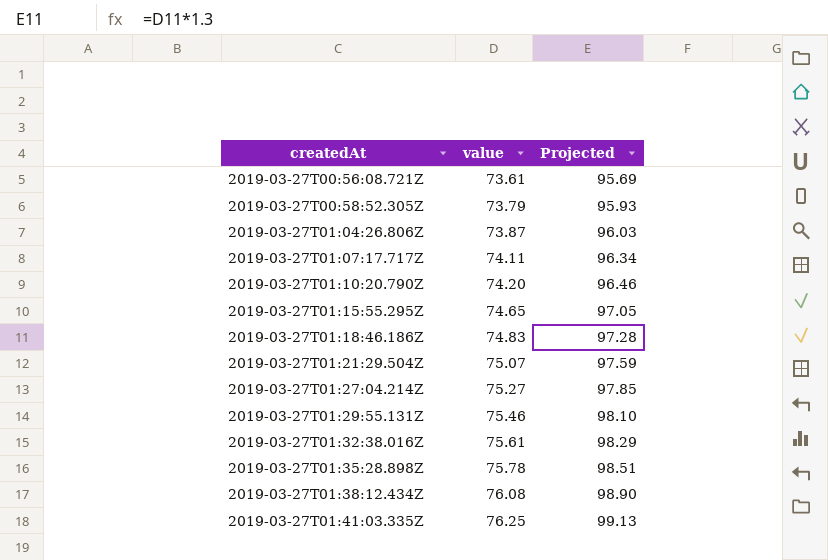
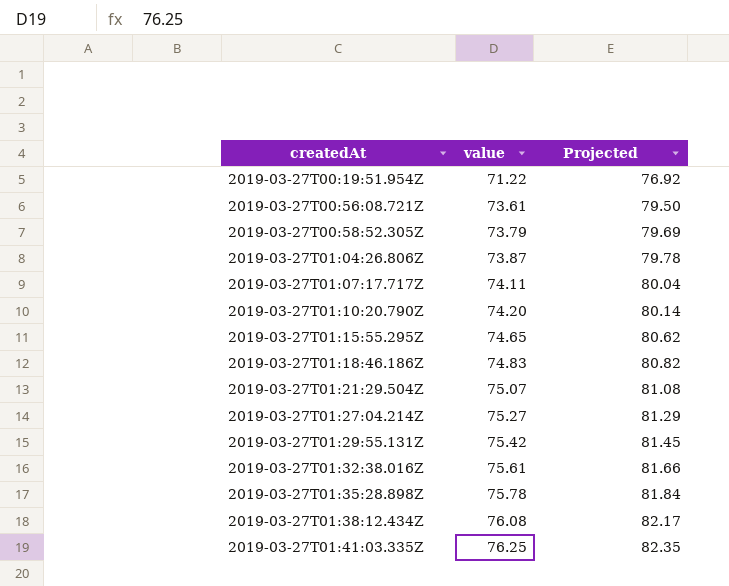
column Projected | formula: [value] * 1.3 -> [value] * 1.08
row 2019-03-27T00:19:51.954Z: none -> 71.22 | 76.92
2019-03-27T01:29:55.131Z | value: 75.46 -> 75.42

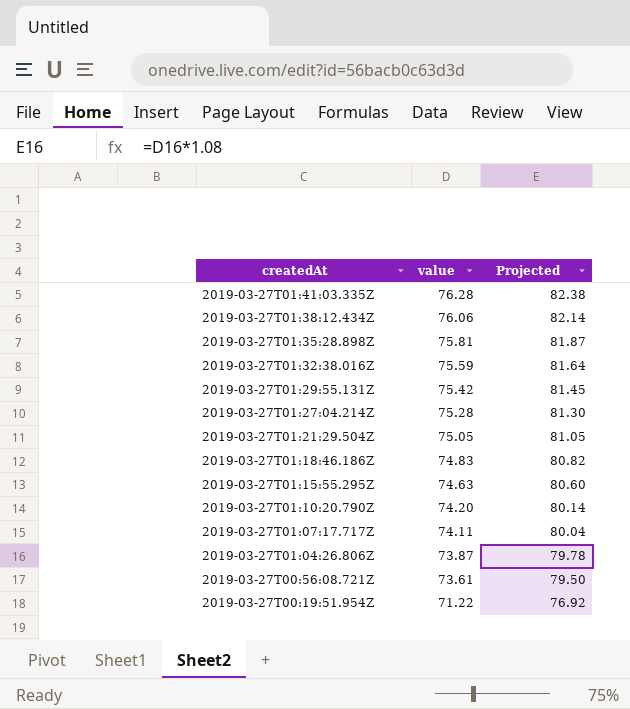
row order: createdAt ascending -> createdAt descending
row 2019-03-27T00:58:52.305Z: 73.79 | 79.69 -> none
2019-03-27T01:41:03.335Z | value: 76.25 -> 76.28
2019-03-27T01:41:03.335Z | Projected: 82.35 -> 82.38
2019-03-27T01:38:12.434Z | value: 76.08 -> 76.06
2019-03-27T01:38:12.434Z | Projected: 82.17 -> 82.14
2019-03-27T01:35:28.898Z | value: 75.78 -> 75.81
2019-03-27T01:35:28.898Z | Projected: 81.84 -> 81.87
2019-03-27T01:32:38.016Z | value: 75.61 -> 75.59
2019-03-27T01:32:38.016Z | Projected: 81.66 -> 81.64
2019-03-27T01:27:04.214Z | value: 75.27 -> 75.28
2019-03-27T01:27:04.214Z | Projected: 81.29 -> 81.30
2019-03-27T01:21:29.504Z | value: 75.07 -> 75.05
2019-03-27T01:21:29.504Z | Projected: 81.08 -> 81.05
2019-03-27T01:15:55.295Z | value: 74.65 -> 74.63
2019-03-27T01:15:55.295Z | Projected: 80.62 -> 80.60

